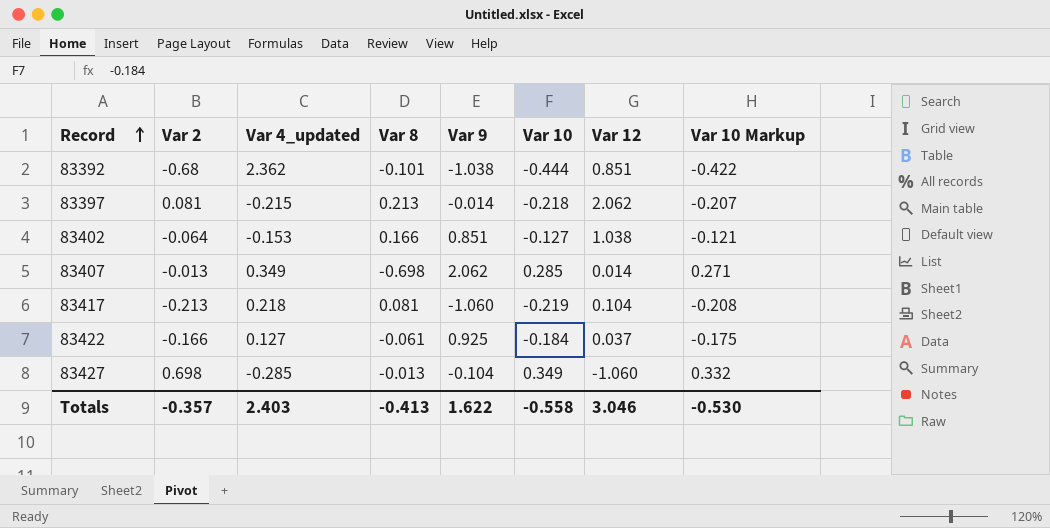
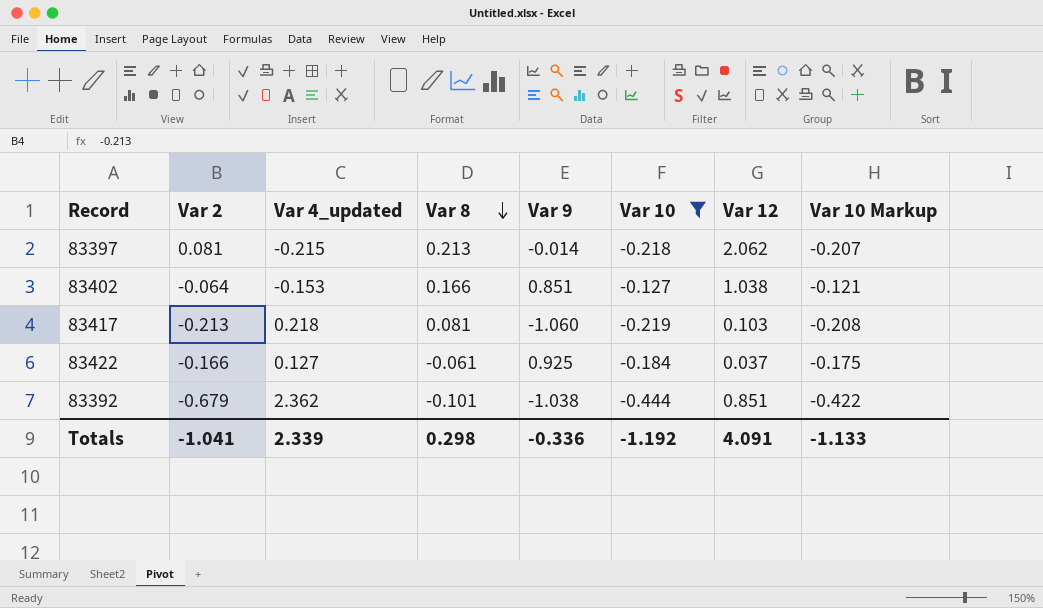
filter: none -> Var 10 <= -0.127
row order: Record ascending -> Var 8 descending
83417 | Var 12: 0.104 -> 0.103
83392 | Var 2: -0.68 -> -0.679
Totals | Var 2: -0.357 -> -1.041
Totals | Var 4_updated: 2.403 -> 2.339
Totals | Var 8: -0.413 -> 0.298
Totals | Var 9: 1.622 -> -0.336
Totals | Var 10: -0.558 -> -1.192
Totals | Var 12: 3.046 -> 4.091
Totals | Var 10 Markup: -0.530 -> -1.133

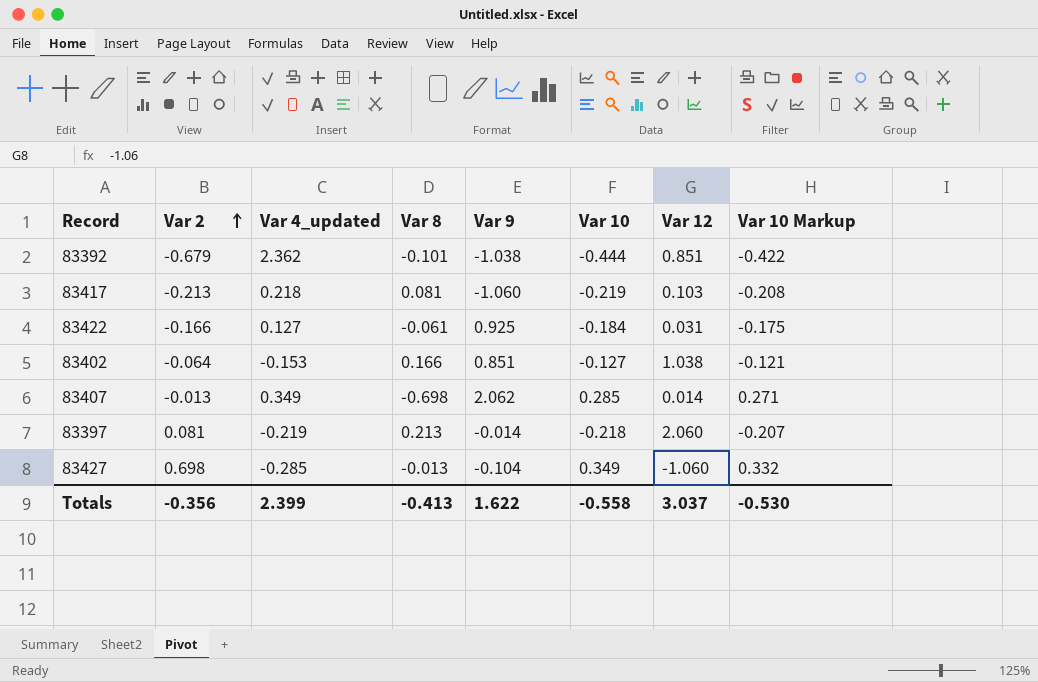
filter: Var 10 <= -0.127 -> none
row order: Var 8 descending -> Var 2 ascending
83422 | Var 12: 0.037 -> 0.031
83397 | Var 4_updated: -0.215 -> -0.219
83397 | Var 12: 2.062 -> 2.060
Totals | Var 2: -1.041 -> -0.356
Totals | Var 4_updated: 2.339 -> 2.399
Totals | Var 8: 0.298 -> -0.413
Totals | Var 9: -0.336 -> 1.622
Totals | Var 10: -1.192 -> -0.558
Totals | Var 12: 4.091 -> 3.037
Totals | Var 10 Markup: -1.133 -> -0.530

